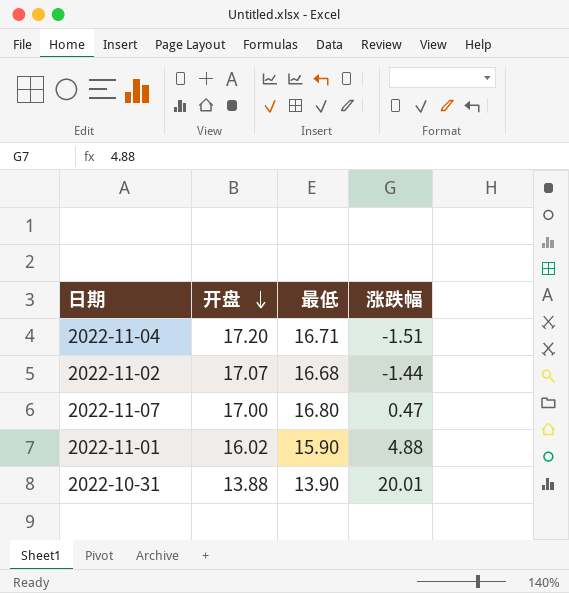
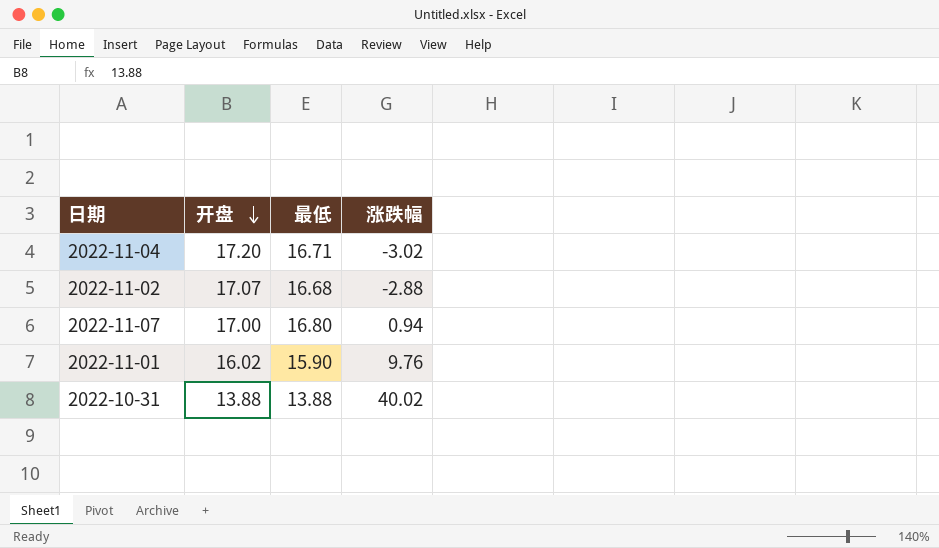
2022-11-04 | 涨跌幅: -1.51 -> -3.02
2022-11-02 | 涨跌幅: -1.44 -> -2.88
2022-11-07 | 涨跌幅: 0.47 -> 0.94
2022-11-01 | 涨跌幅: 4.88 -> 9.76
2022-10-31 | 最低: 13.90 -> 13.88
2022-10-31 | 涨跌幅: 20.01 -> 40.02

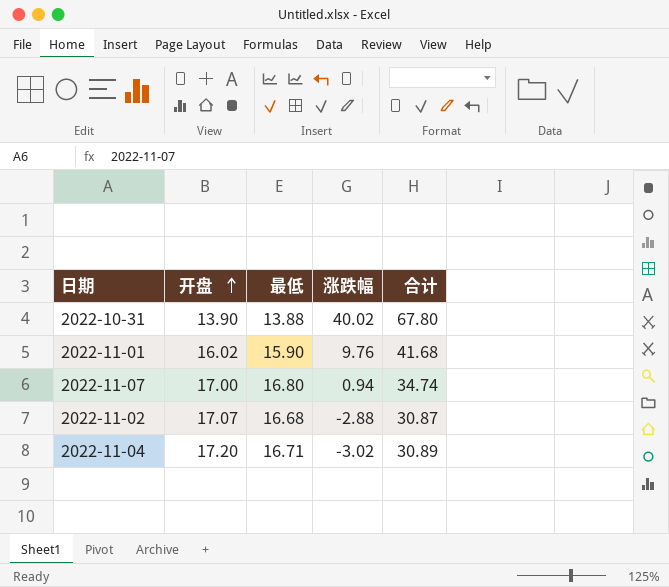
row order: 开盘 descending -> 开盘 ascending
column 合计 | formula: none -> [开盘] + [最低] + [涨跌幅]
2022-10-31 | 开盘: 13.88 -> 13.90

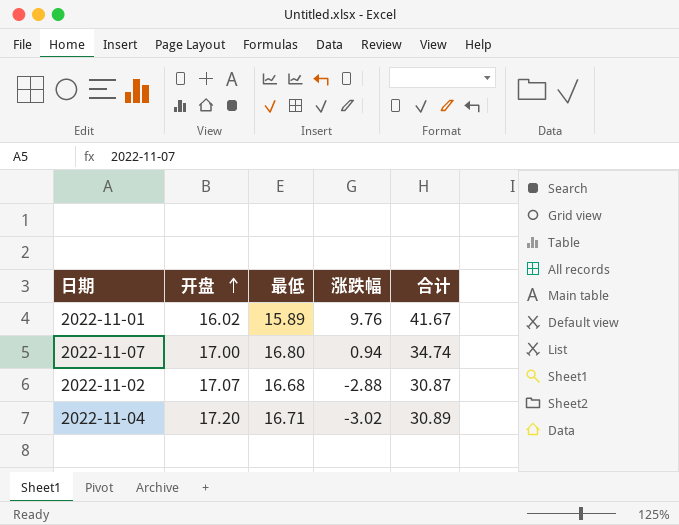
row 2022-10-31: 13.90 | 13.88 | 40.02 | 67.80 -> none
2022-11-01 | 最低: 15.90 -> 15.89
2022-11-01 | 合计: 41.68 -> 41.67

